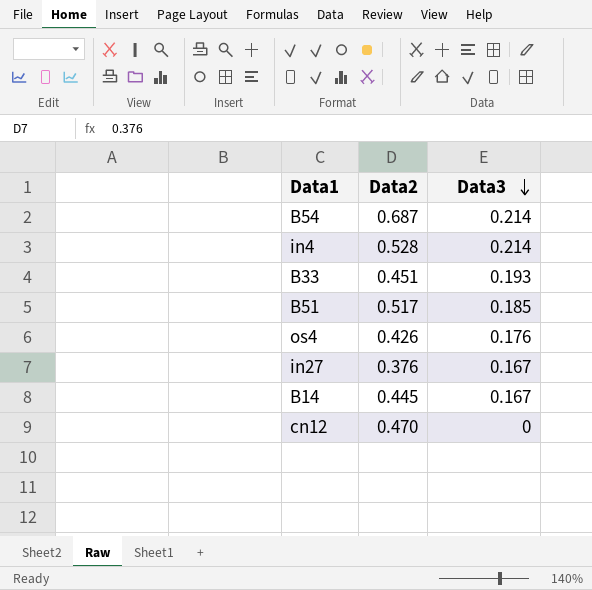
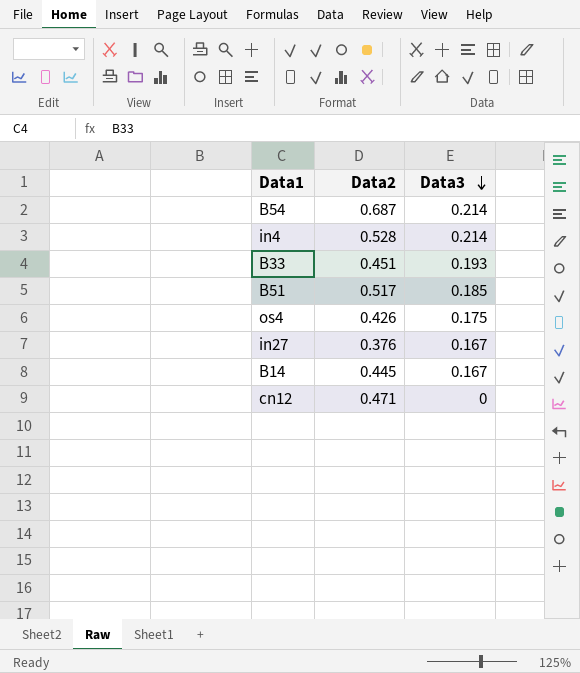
os4 | Data3: 0.176 -> 0.175
cn12 | Data2: 0.470 -> 0.471

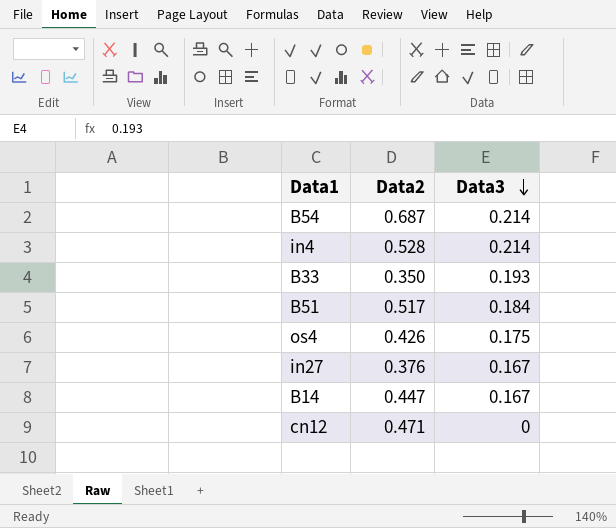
B33 | Data2: 0.451 -> 0.350
B51 | Data3: 0.185 -> 0.184
B14 | Data2: 0.445 -> 0.447

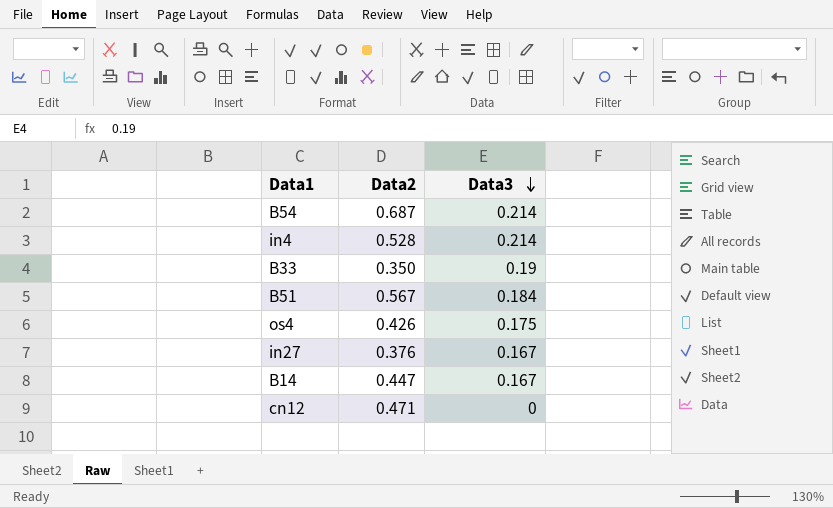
B33 | Data3: 0.193 -> 0.19
B51 | Data2: 0.517 -> 0.567

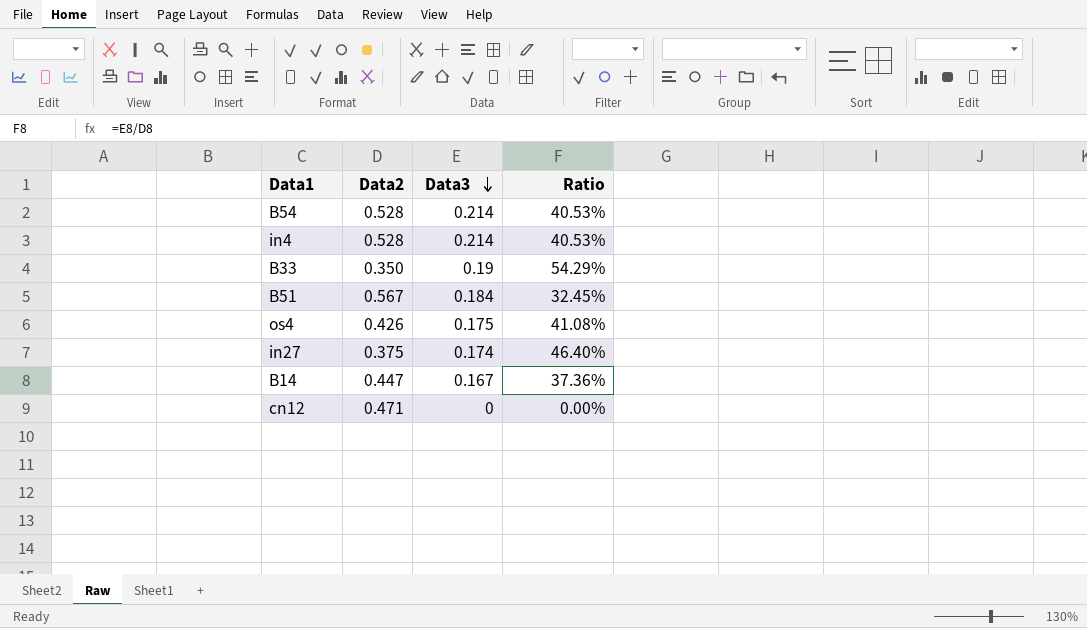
column Ratio | formula: none -> [Data3] / [Data2]
B54 | Data2: 0.687 -> 0.528
in27 | Data2: 0.376 -> 0.375
in27 | Data3: 0.167 -> 0.174

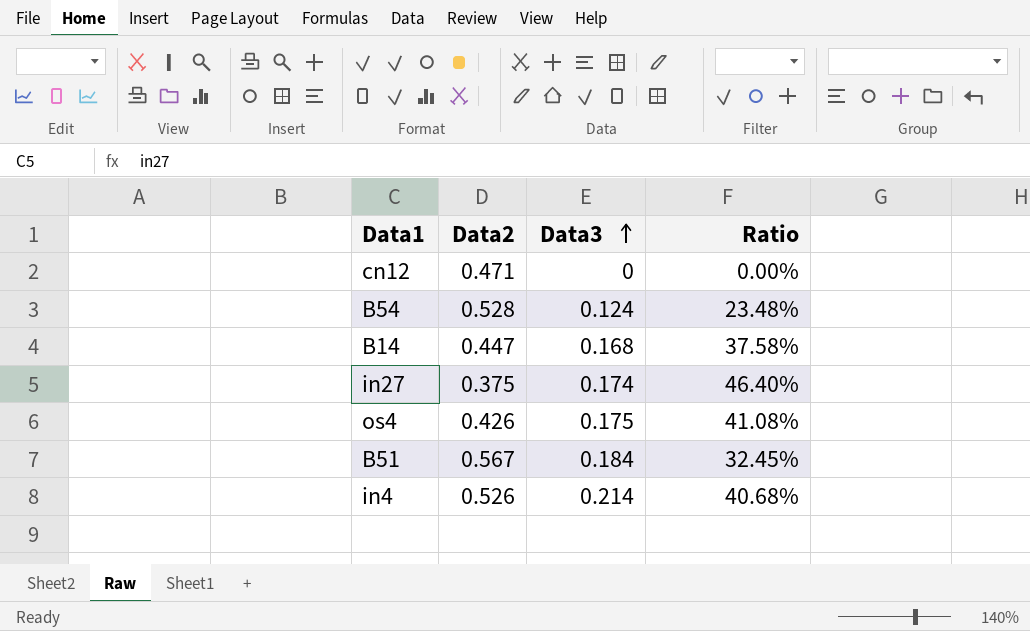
row order: Data3 descending -> Data3 ascending
row B33: 0.350 | 0.19 | 54.29% -> none
B54 | Data3: 0.214 -> 0.124
B54 | Ratio: 40.53% -> 23.48%
B14 | Data3: 0.167 -> 0.168
B14 | Ratio: 37.36% -> 37.58%
in4 | Data2: 0.528 -> 0.526
in4 | Ratio: 40.53% -> 40.68%

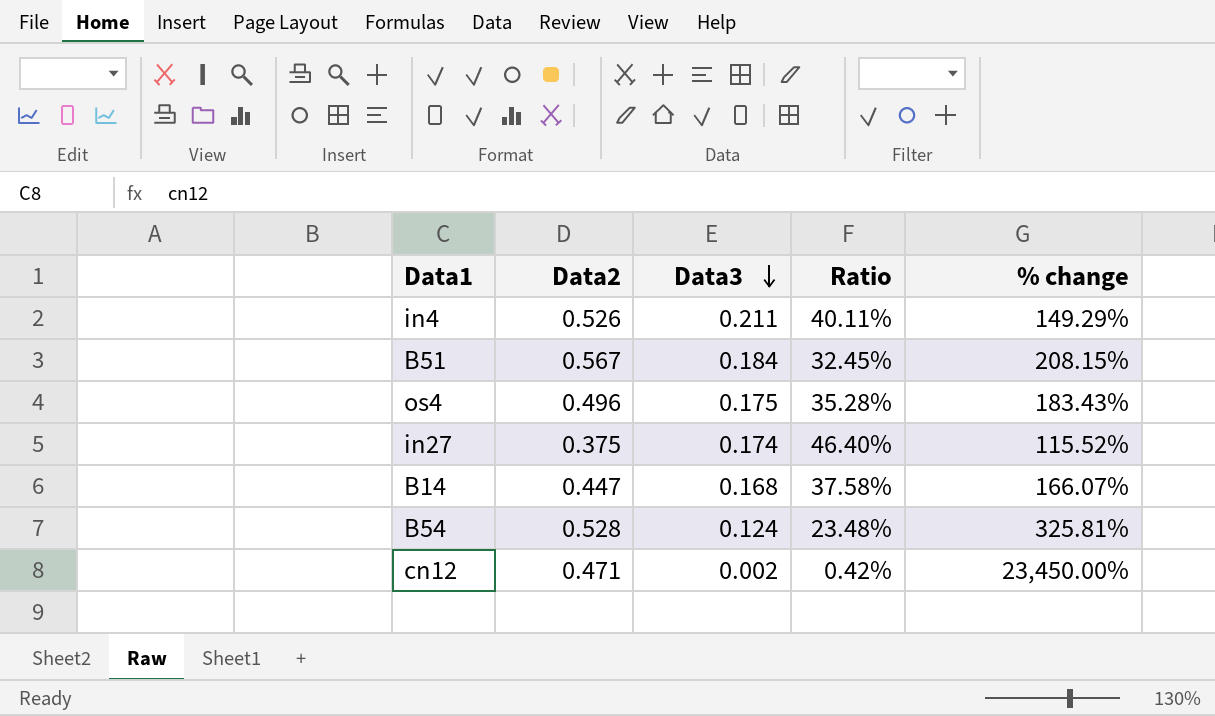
row order: Data3 ascending -> Data3 descending
column % change | formula: none -> ([Data2] - [Data3]) / [Data3]
in4 | Data3: 0.214 -> 0.211
in4 | Ratio: 40.68% -> 40.11%
os4 | Data2: 0.426 -> 0.496
os4 | Ratio: 41.08% -> 35.28%
cn12 | Data3: 0 -> 0.002
cn12 | Ratio: 0.00% -> 0.42%

